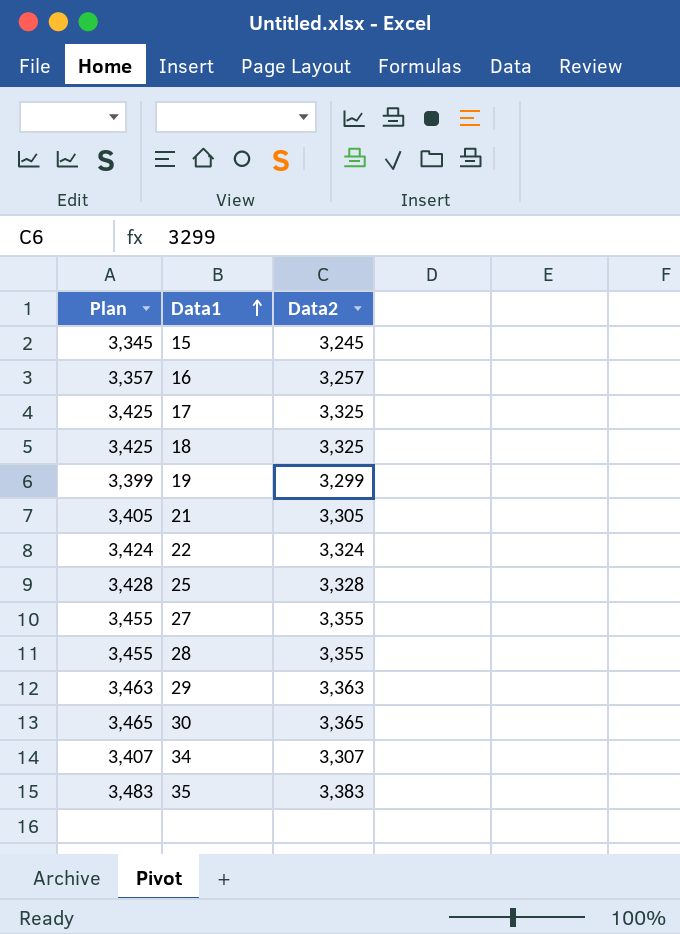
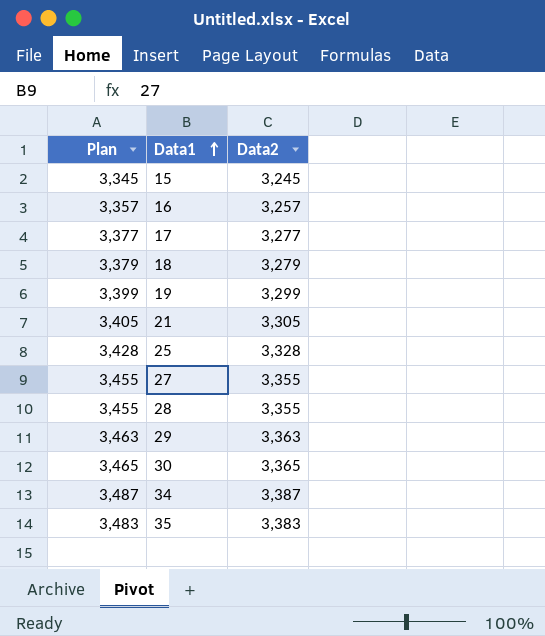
row 22: 3,424 | 3,324 -> none
17 | Plan: 3,425 -> 3,377
17 | Data2: 3,325 -> 3,277
18 | Plan: 3,425 -> 3,379
18 | Data2: 3,325 -> 3,279
34 | Plan: 3,407 -> 3,487
34 | Data2: 3,307 -> 3,387

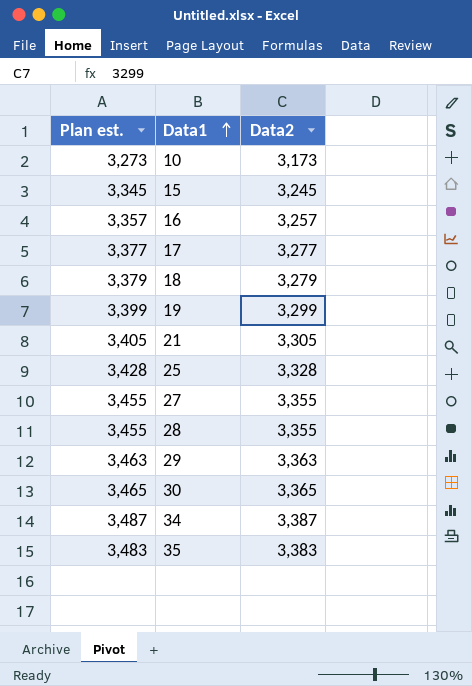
column name: Plan -> Plan est.
row 10: none -> 3,273 | 3,173

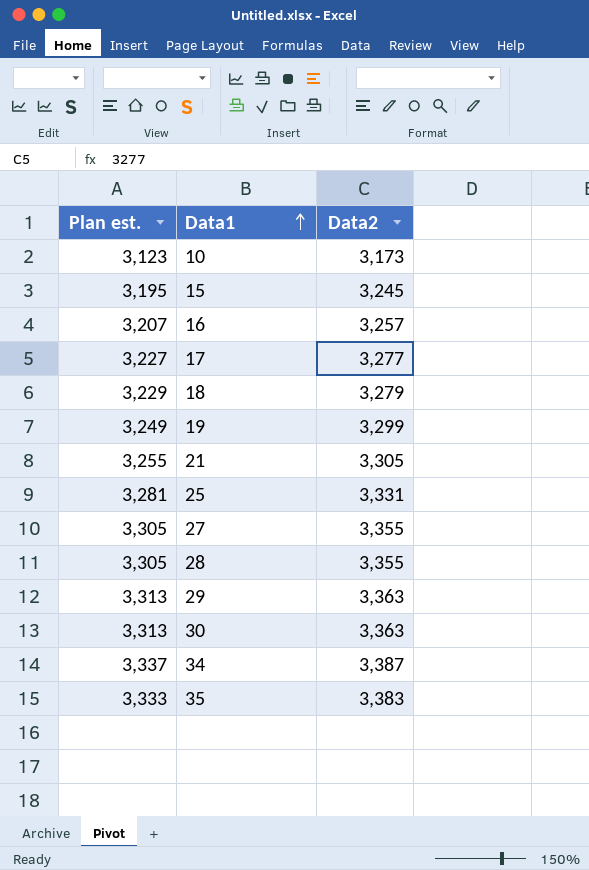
column Plan est. | formula: [Data2] + 100 -> [Data2] - 50
25 | Data2: 3,328 -> 3,331
30 | Data2: 3,365 -> 3,363

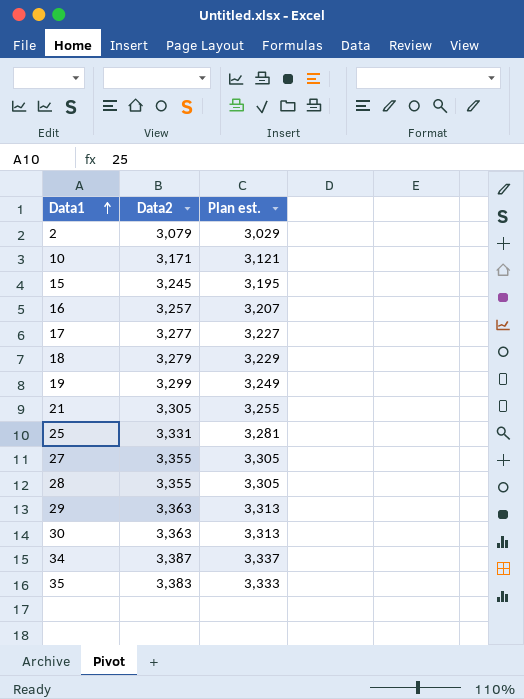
column Plan est. | position: 1 -> 3
row 2: none -> 3,079 | 3,029
10 | Data2: 3,173 -> 3,171
10 | Plan est.: 3,123 -> 3,121

